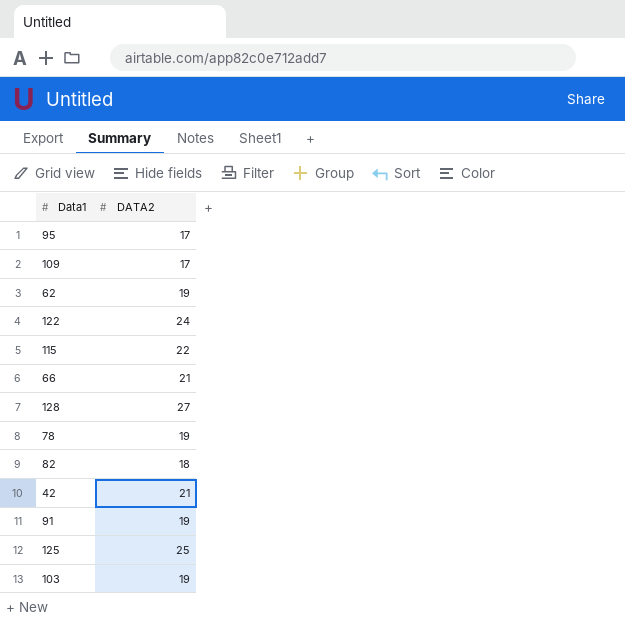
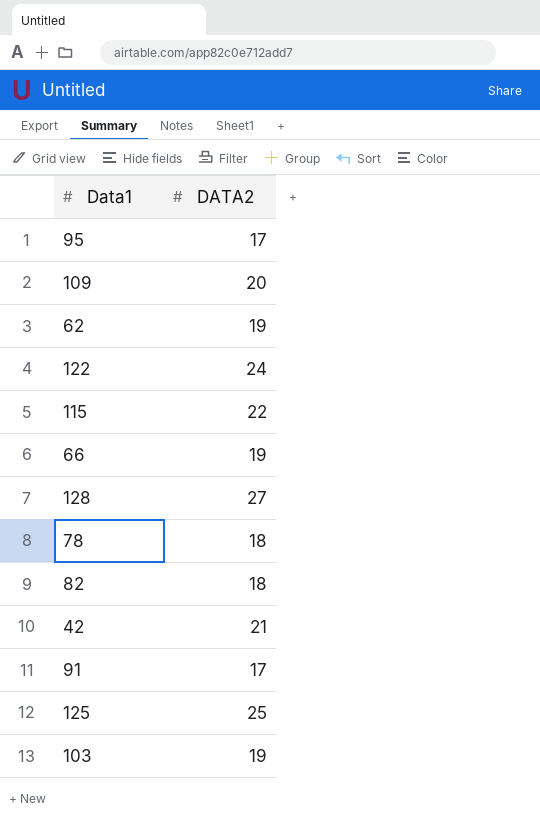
109 | DATA2: 17 -> 20
66 | DATA2: 21 -> 19
78 | DATA2: 19 -> 18
91 | DATA2: 19 -> 17

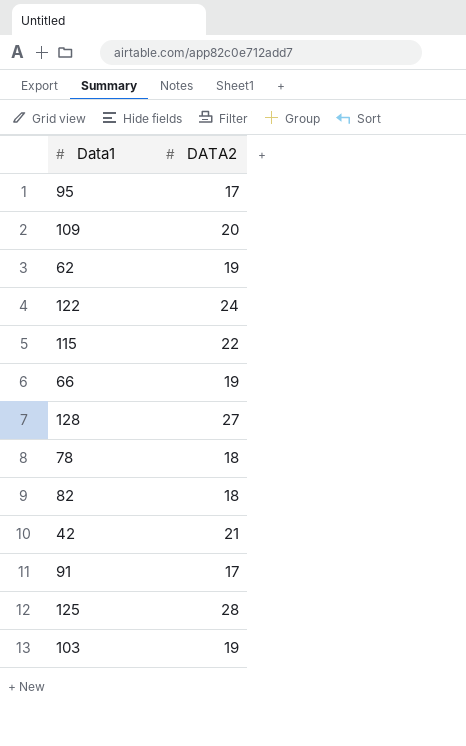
125 | DATA2: 25 -> 28

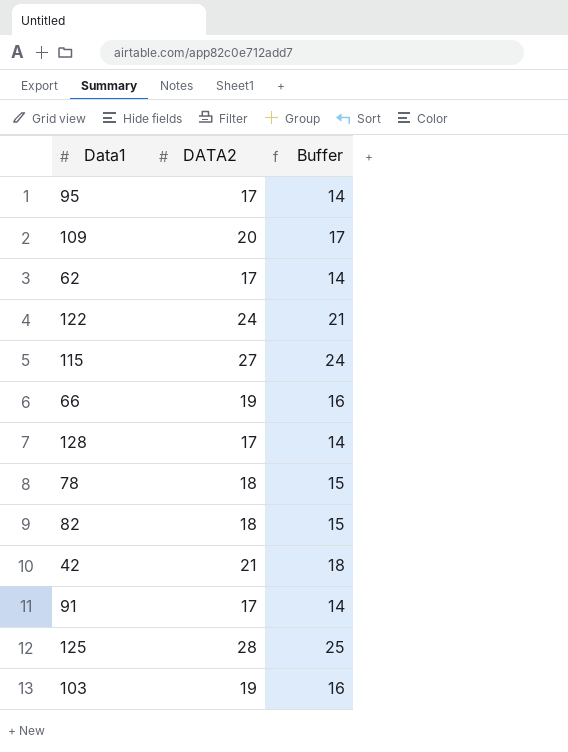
column Buffer | formula: none -> [DATA2] - 3
62 | DATA2: 19 -> 17
115 | DATA2: 22 -> 27
128 | DATA2: 27 -> 17

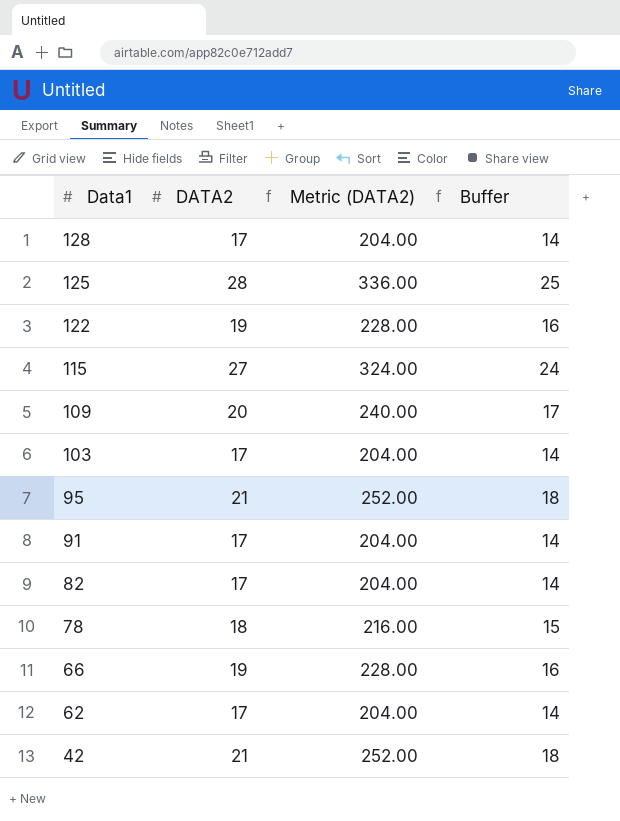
row order: none -> Data1 descending
column Metric (DATA2) | formula: none -> [DATA2] * 12
122 | DATA2: 24 -> 19
122 | Buffer: 21 -> 16
103 | DATA2: 19 -> 17
103 | Buffer: 16 -> 14
95 | DATA2: 17 -> 21
95 | Buffer: 14 -> 18
82 | DATA2: 18 -> 17
82 | Buffer: 15 -> 14

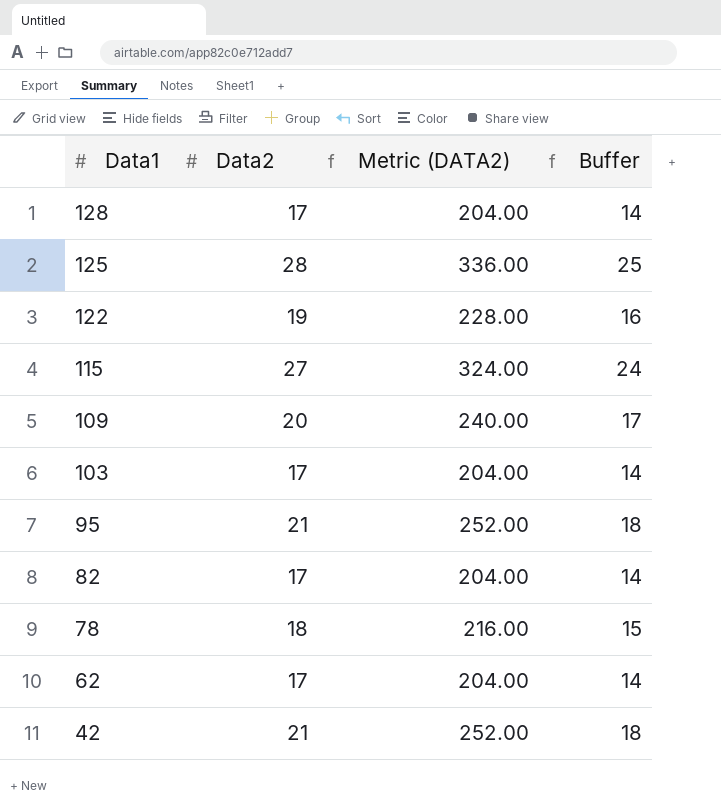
column name: DATA2 -> Data2
row 91: 17 | 204.00 | 14 -> none
row 66: 19 | 228.00 | 16 -> none

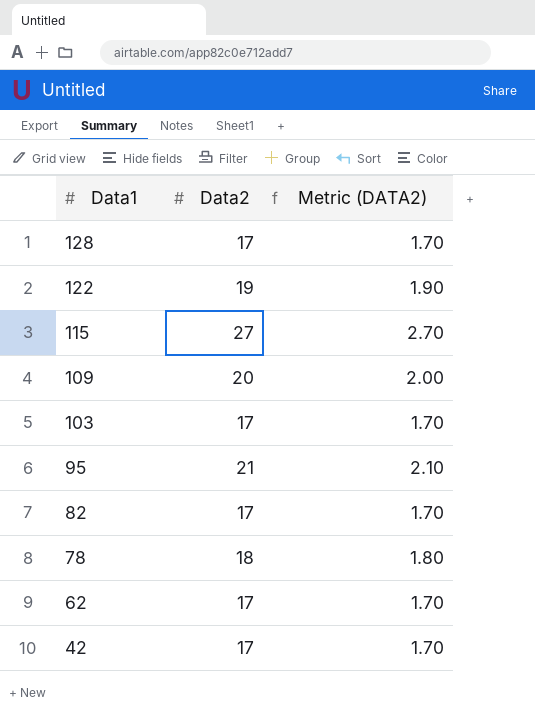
column Buffer | formula: [Data2] - 3 -> none
column Metric (DATA2) | formula: [Data2] * 12 -> [Data2] * 0.1
row 125: 28 | 336.00 | 25 -> none
42 | Data2: 21 -> 17

